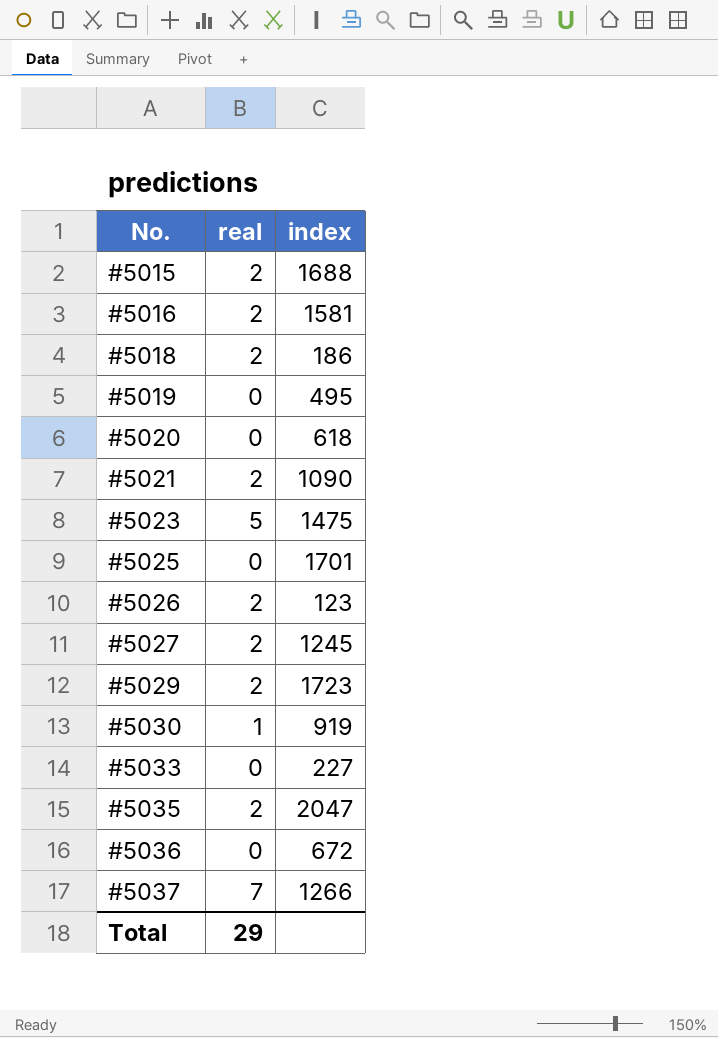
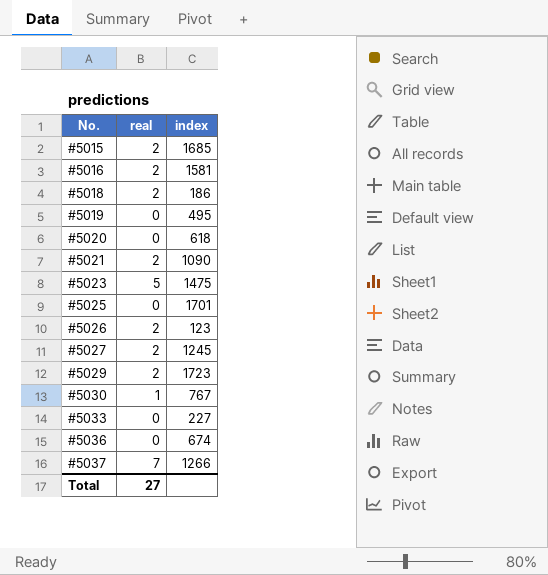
row #5035: 2 | 2047 -> none
#5015 | index: 1688 -> 1685
#5030 | index: 919 -> 767
#5036 | index: 672 -> 674
Total | real: 29 -> 27

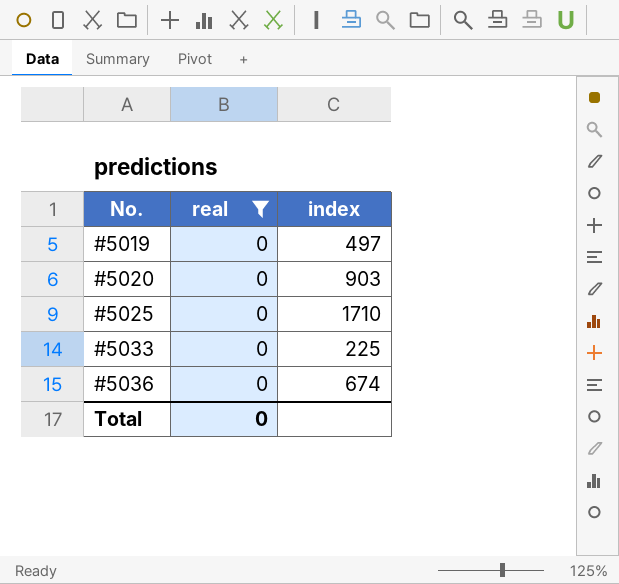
filter: none -> real = 0
#5019 | index: 495 -> 497
#5020 | index: 618 -> 903
#5025 | index: 1701 -> 1710
#5033 | index: 227 -> 225
Total | real: 27 -> 0

